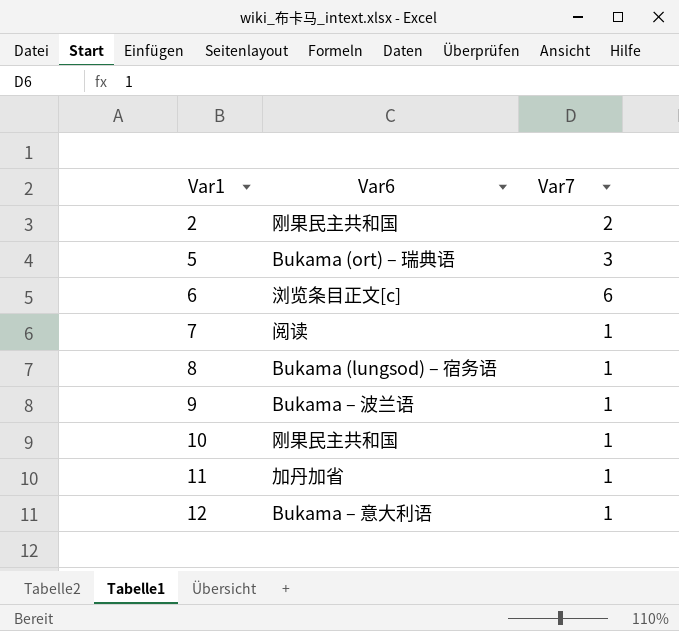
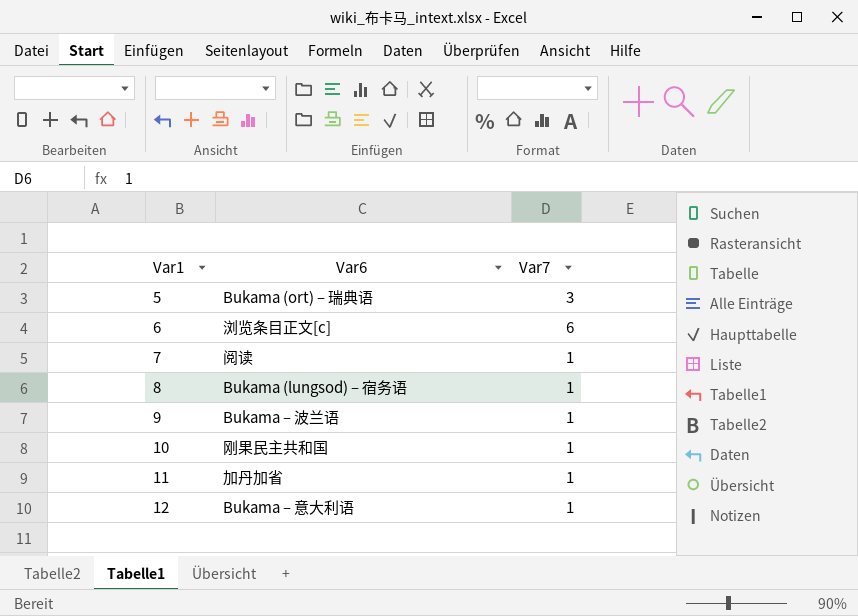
row 2: 刚果民主共和国 | 2 -> none

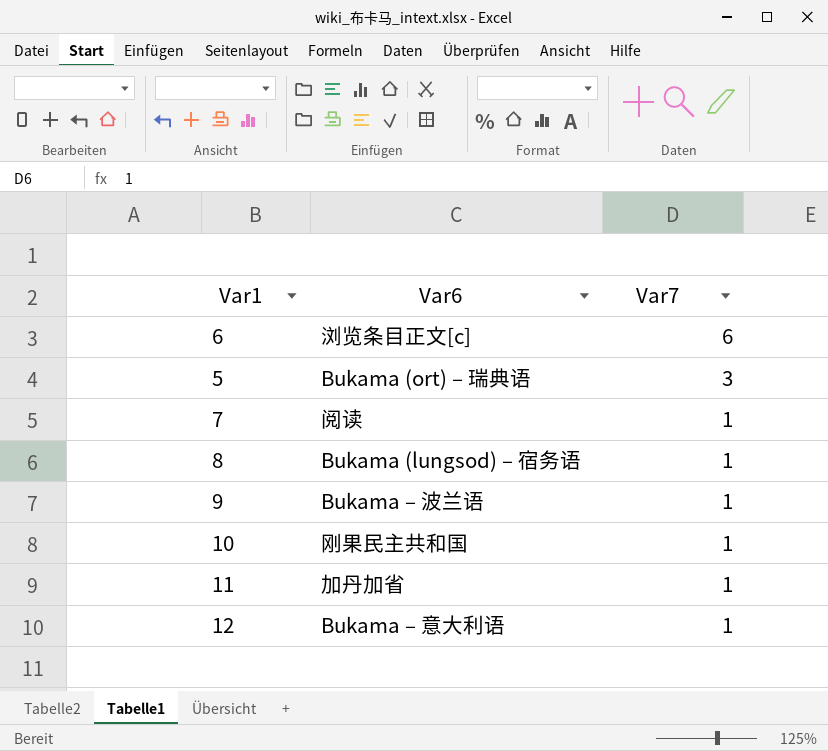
row order: Var1 ascending -> Var7 descending

